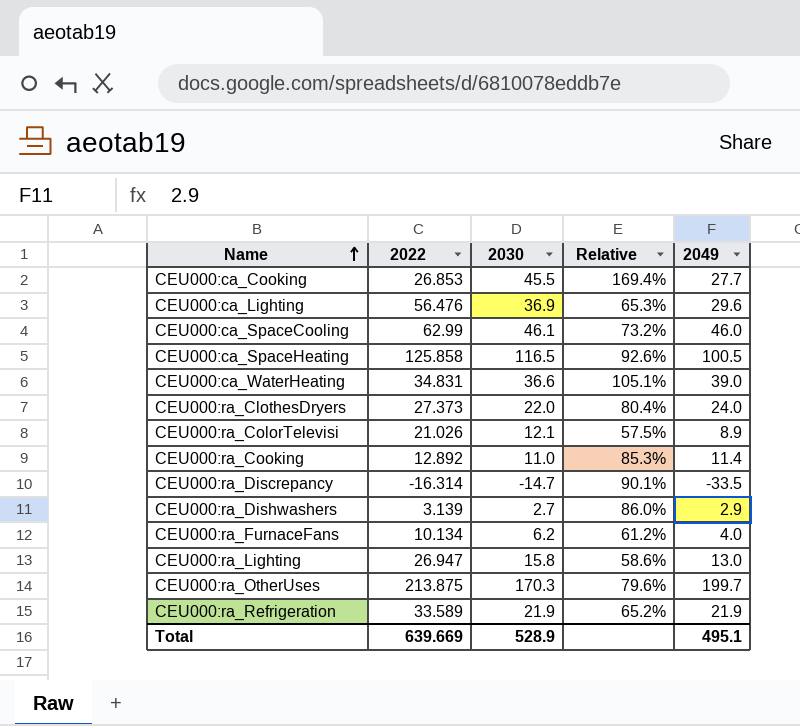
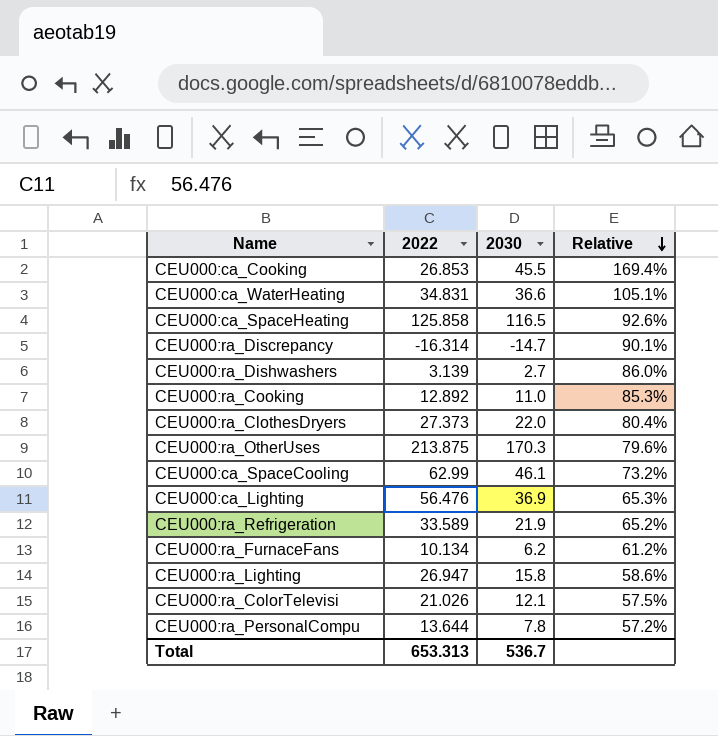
row order: Name ascending -> Relative descending
column 2049 | position: 5 -> none
row CEU000:ra_PersonalCompu: none -> 13.644 | 7.8 | 57.2%
Total | 2022: 639.669 -> 653.313
Total | 2030: 528.9 -> 536.7

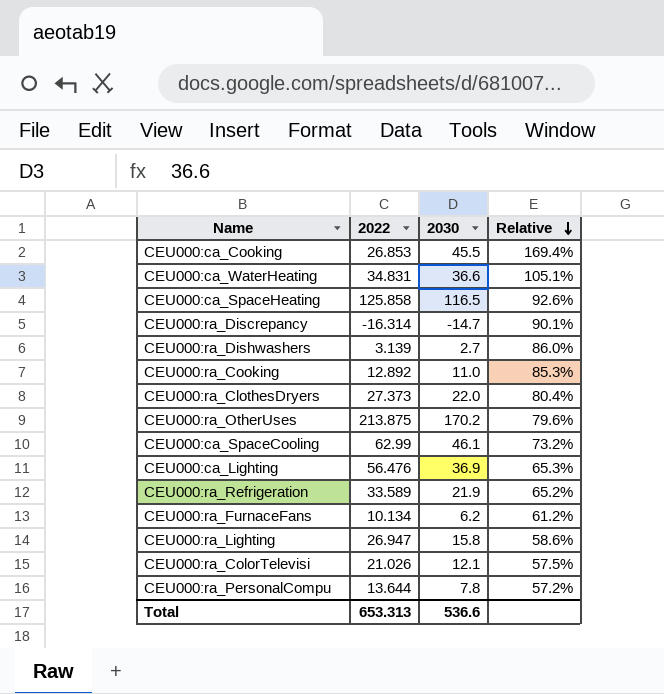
CEU000:ra_OtherUses | 2030: 170.3 -> 170.2
Total | 2030: 536.7 -> 536.6

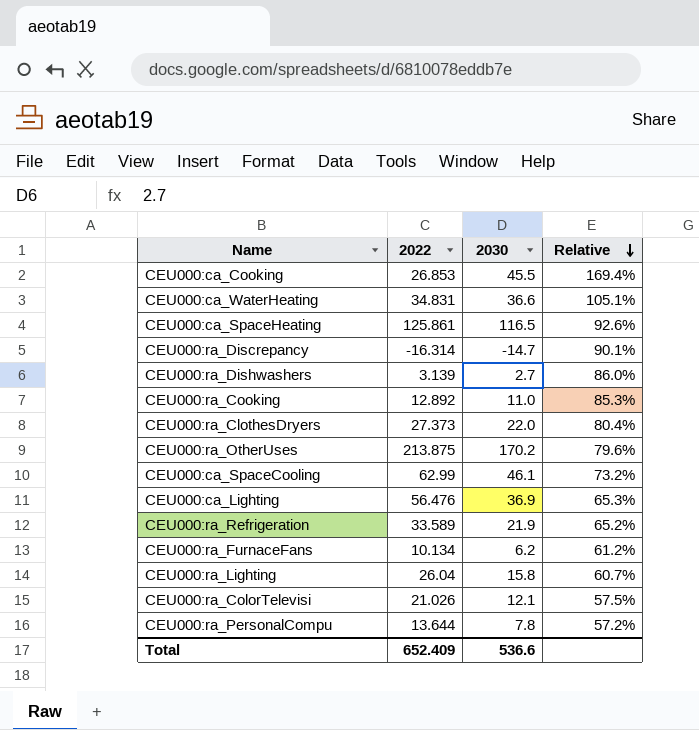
CEU000:ca_SpaceHeating | 2022: 125.858 -> 125.861
CEU000:ra_Lighting | 2022: 26.947 -> 26.04
CEU000:ra_Lighting | Relative: 58.6% -> 60.7%
Total | 2022: 653.313 -> 652.409

